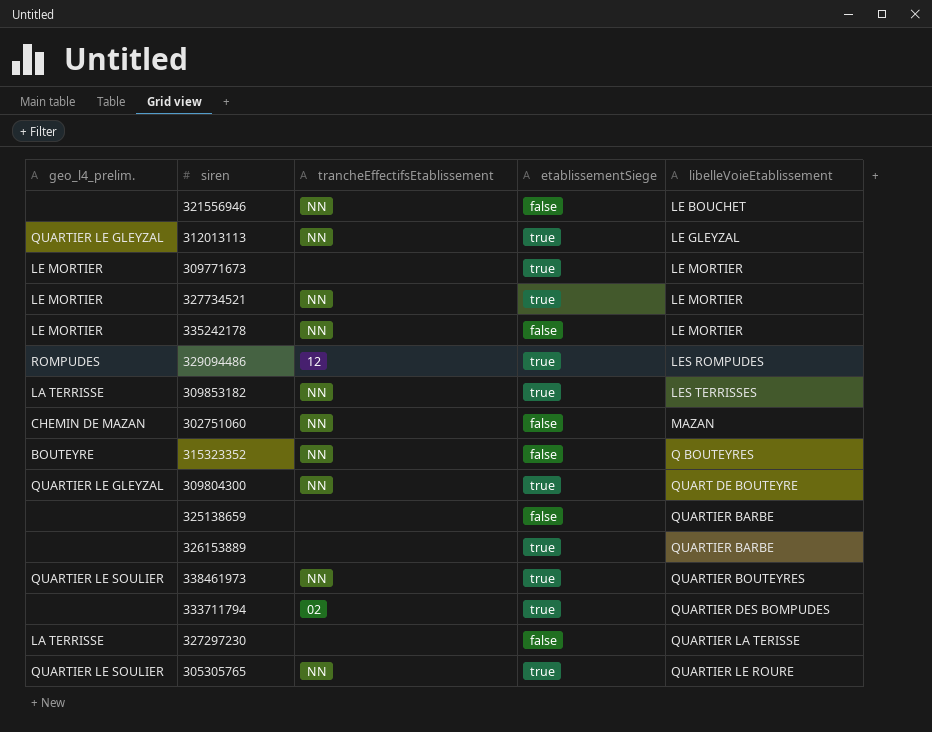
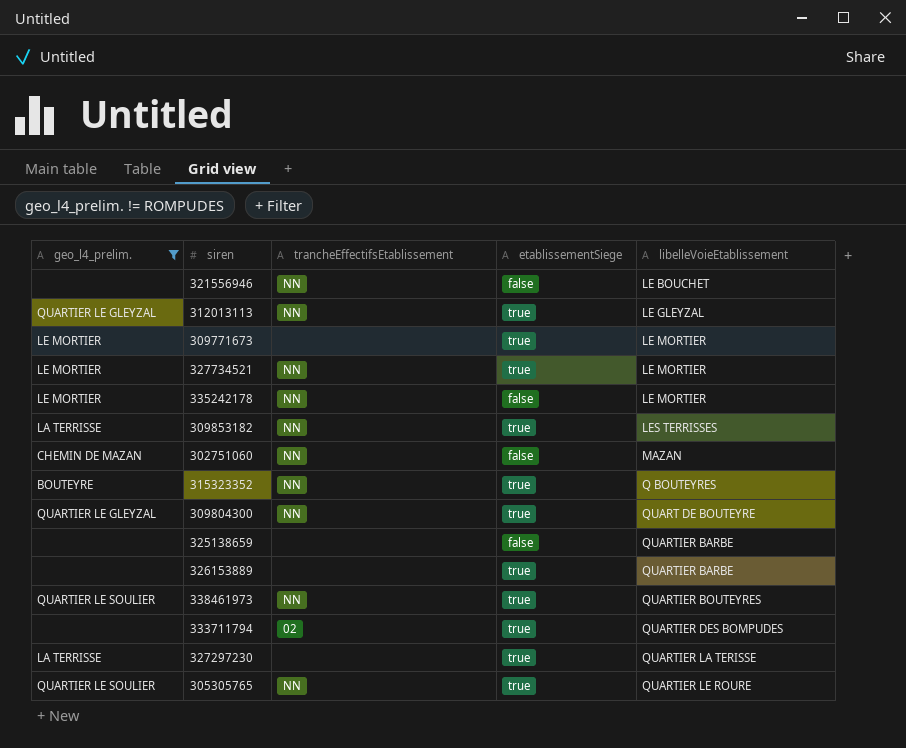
filter: none -> geo_l4_prelim. != ROMPUDES
315323352 | etablissementSiege: false -> true
327297230 | etablissementSiege: false -> true

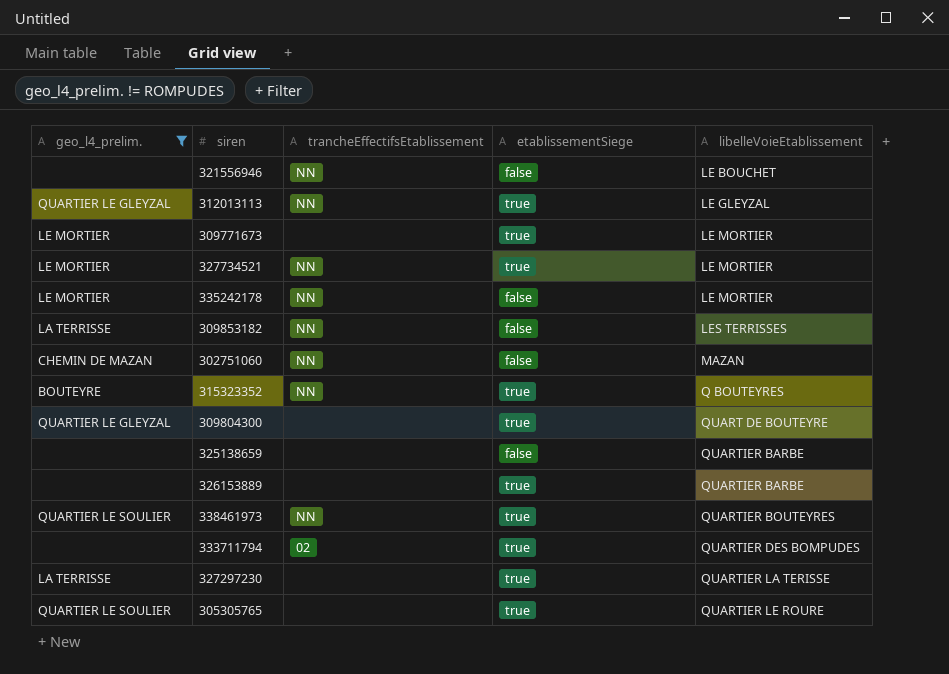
309853182 | etablissementSiege: true -> false
309804300 | trancheEffectifsEtablissement: NN -> none
305305765 | trancheEffectifsEtablissement: NN -> none

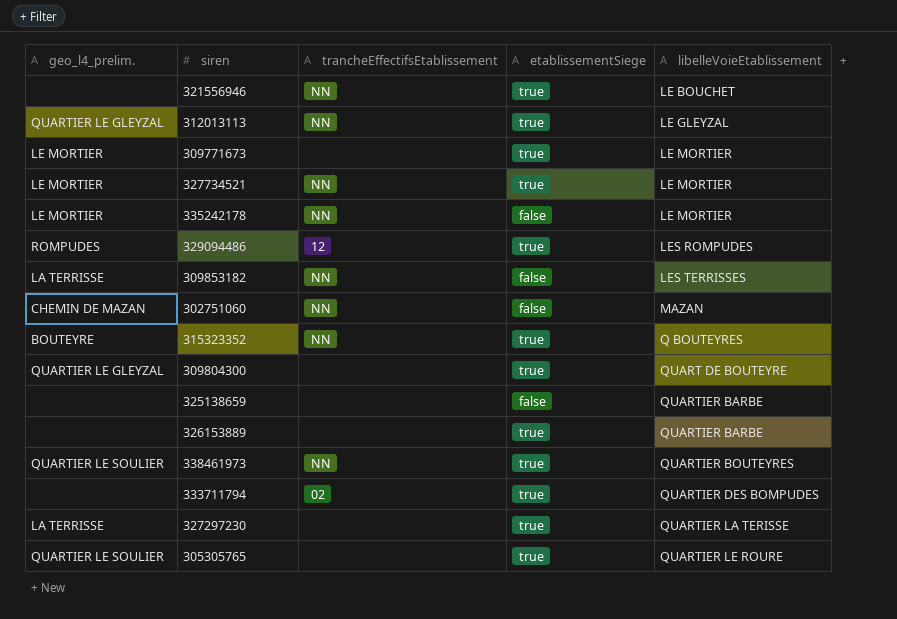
filter: geo_l4_prelim. != ROMPUDES -> none
321556946 | etablissementSiege: false -> true

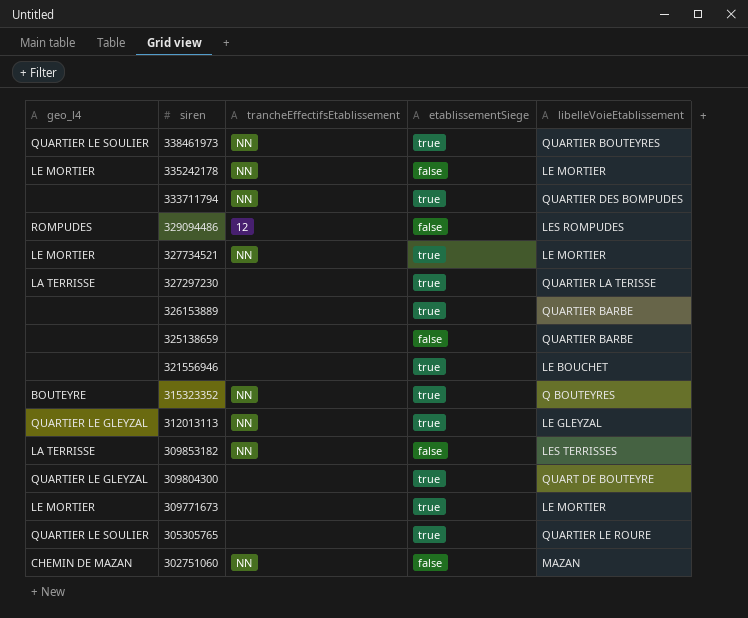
row order: libelleVoieEtablissement ascending -> siren descending
column name: geo_l4_prelim. -> geo_l4
333711794 | trancheEffectifsEtablissement: 02 -> NN
329094486 | etablissementSiege: true -> false
321556946 | trancheEffectifsEtablissement: NN -> none

